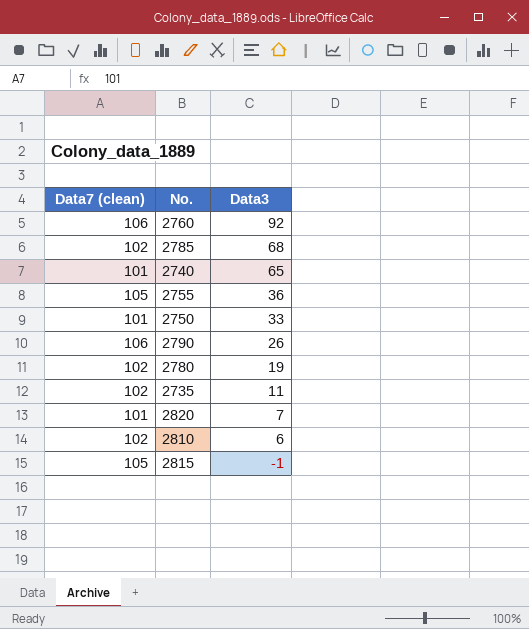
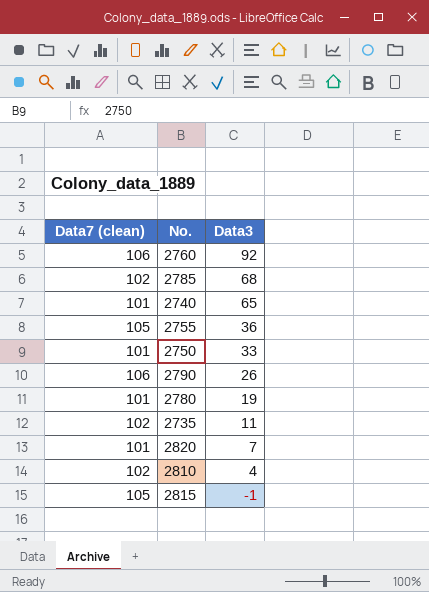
2780 | Data7 (clean): 102 -> 101
2810 | Data3: 6 -> 4

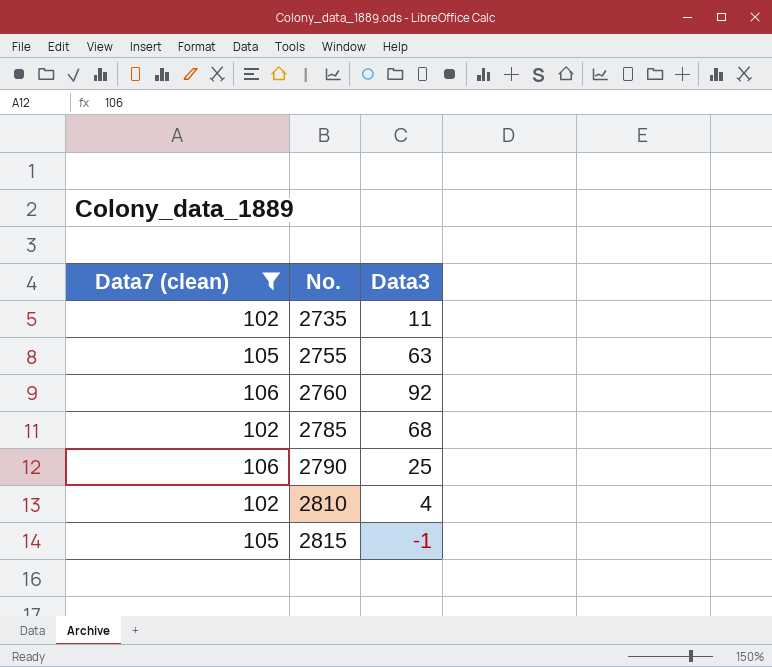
filter: none -> Data7 (clean) != 101
row order: Data3 descending -> No. ascending
2755 | Data3: 36 -> 63
2790 | Data3: 26 -> 25

